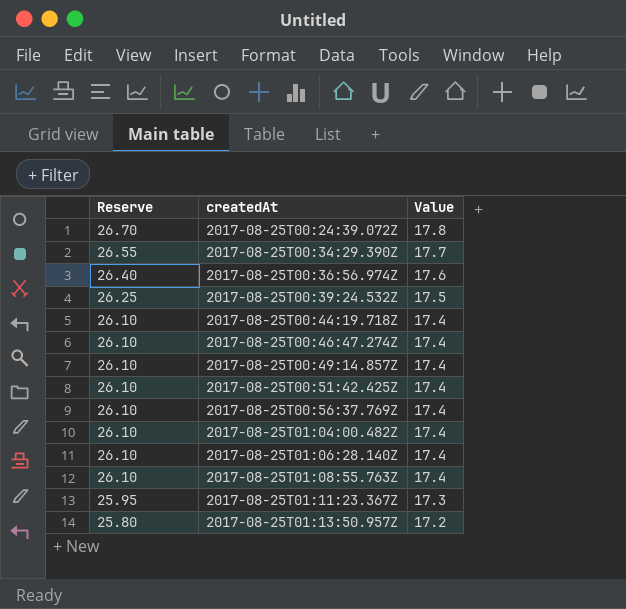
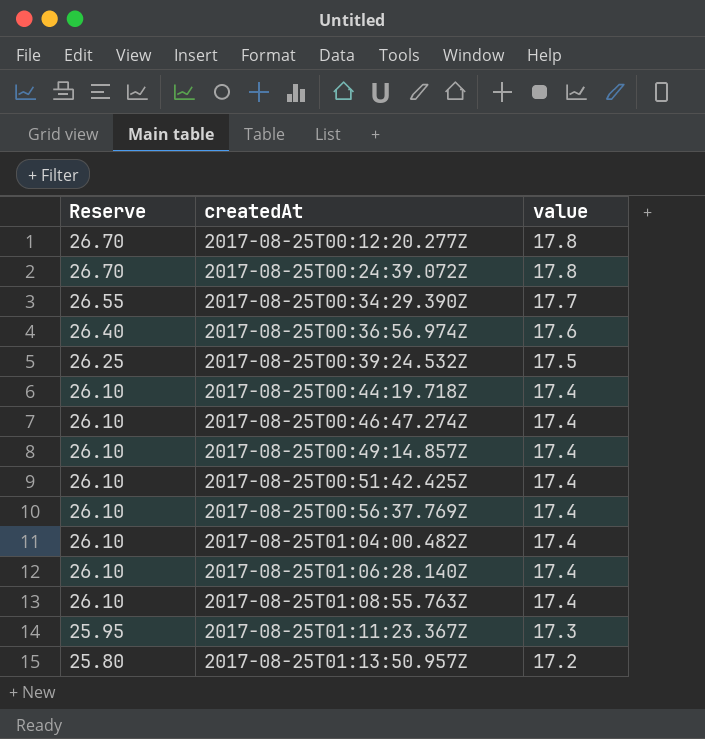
column name: Value -> value
row 2017-08-25T00:12:20.277Z: none -> 26.70 | 17.8

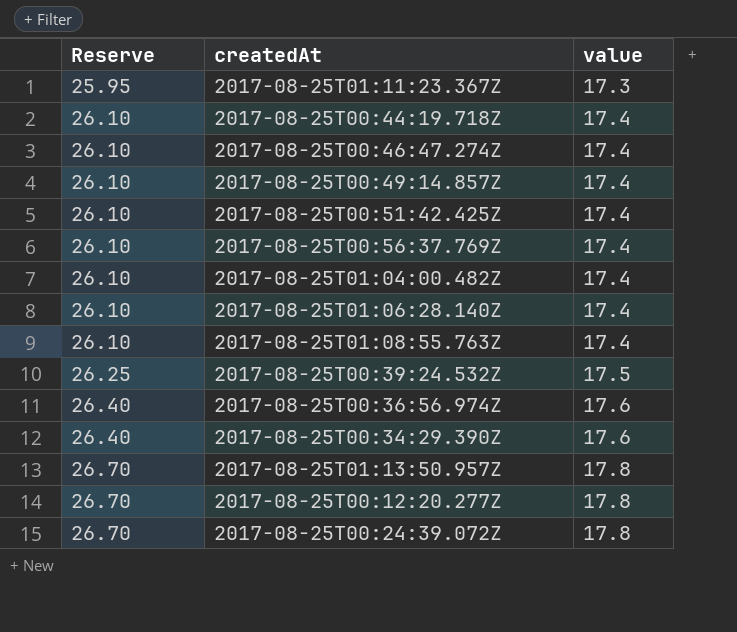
row order: Reserve descending -> Reserve ascending
2017-08-25T00:34:29.390Z | Reserve: 26.55 -> 26.40
2017-08-25T00:34:29.390Z | value: 17.7 -> 17.6
2017-08-25T01:13:50.957Z | Reserve: 25.80 -> 26.70
2017-08-25T01:13:50.957Z | value: 17.2 -> 17.8

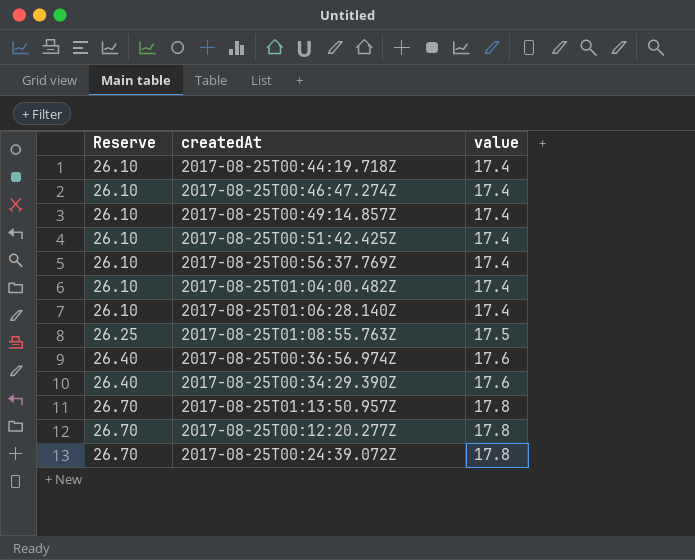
row 2017-08-25T01:11:23.367Z: 25.95 | 17.3 -> none
row 2017-08-25T00:39:24.532Z: 26.25 | 17.5 -> none
2017-08-25T01:08:55.763Z | Reserve: 26.10 -> 26.25
2017-08-25T01:08:55.763Z | value: 17.4 -> 17.5

